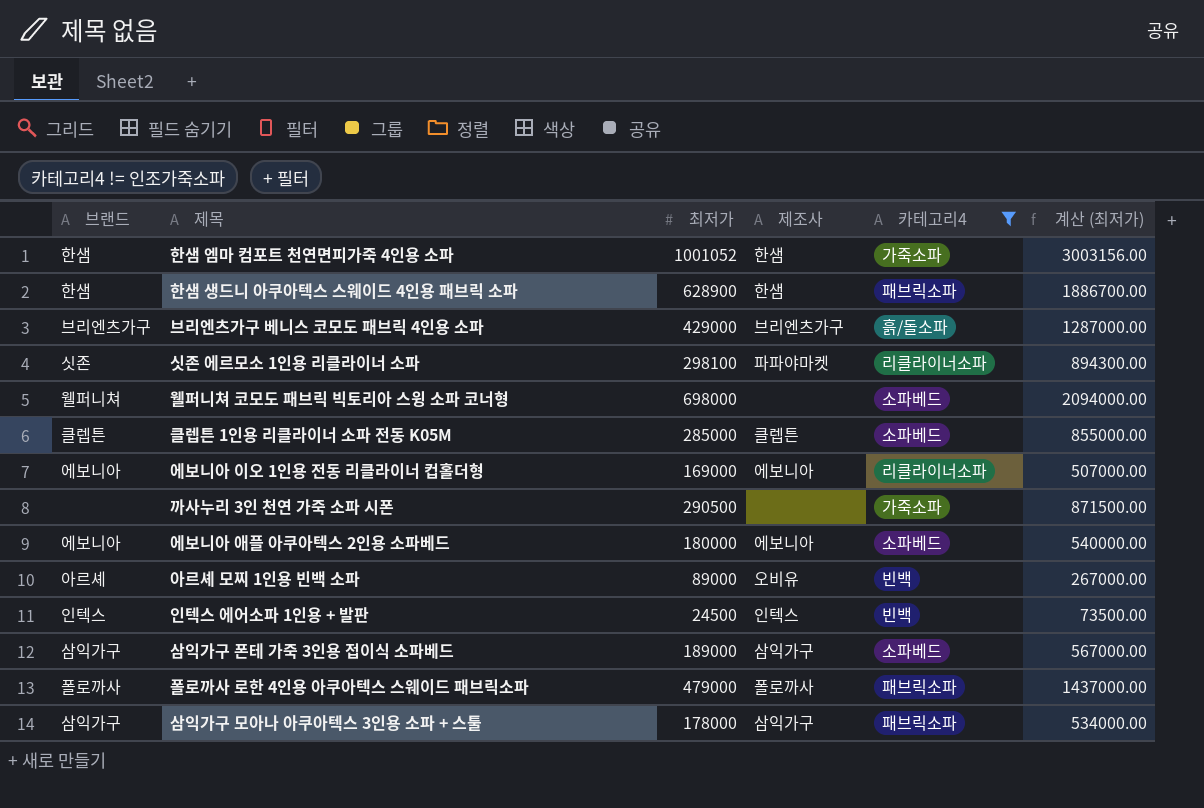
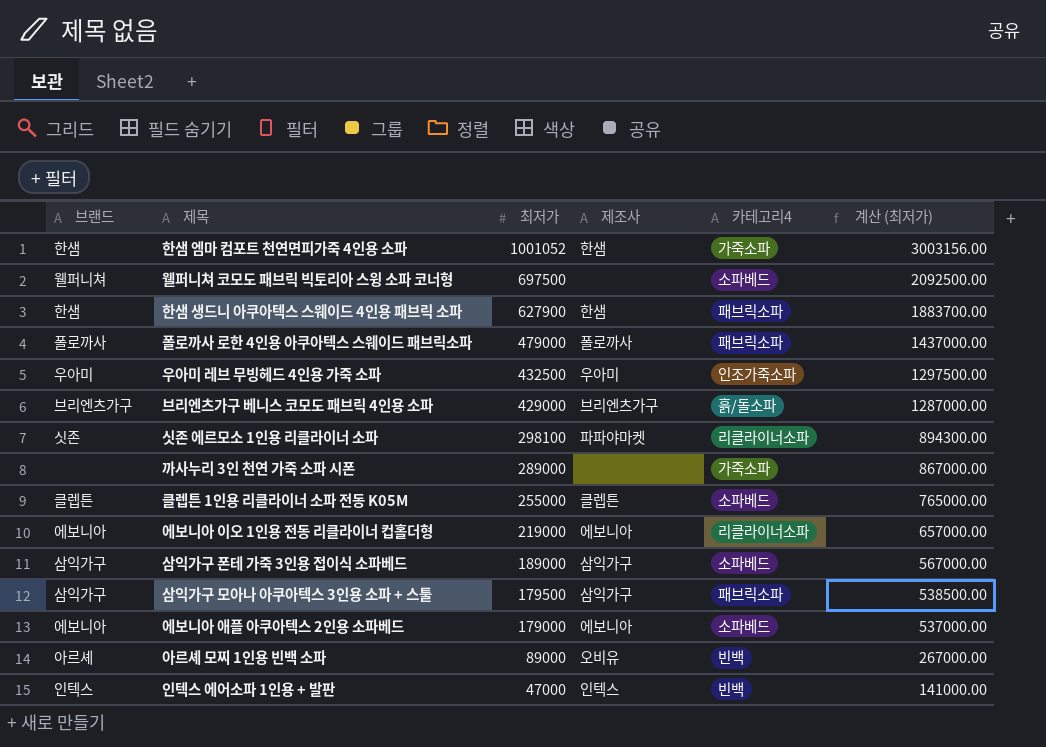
filter: 카테고리4 != 인조가죽소파 -> none
row order: none -> 최저가 descending
웰퍼니쳐 코모도 패브릭 빅토리아 스윙 소파 코너형 | 최저가: 698000 -> 697500
웰퍼니쳐 코모도 패브릭 빅토리아 스윙 소파 코너형 | 계산 (최저가): 2094000.00 -> 2092500.00
한샘 생드니 아쿠아텍스 스웨이드 4인용 패브릭 소파 | 최저가: 628900 -> 627900
한샘 생드니 아쿠아텍스 스웨이드 4인용 패브릭 소파 | 계산 (최저가): 1886700.00 -> 1883700.00
까사누리 3인 천연 가죽 소파 시폰 | 최저가: 290500 -> 289000
까사누리 3인 천연 가죽 소파 시폰 | 계산 (최저가): 871500.00 -> 867000.00
클렙튼 1인용 리클라이너 소파 전동 K05M | 최저가: 285000 -> 255000
클렙튼 1인용 리클라이너 소파 전동 K05M | 계산 (최저가): 855000.00 -> 765000.00
에보니아 이오 1인용 전동 리클라이너 컵홀더형 | 최저가: 169000 -> 219000
에보니아 이오 1인용 전동 리클라이너 컵홀더형 | 계산 (최저가): 507000.00 -> 657000.00
삼익가구 모아나 아쿠아텍스 3인용 소파 + 스툴 | 최저가: 178000 -> 179500
삼익가구 모아나 아쿠아텍스 3인용 소파 + 스툴 | 계산 (최저가): 534000.00 -> 538500.00
에보니아 애플 아쿠아텍스 2인용 소파베드 | 최저가: 180000 -> 179000
에보니아 애플 아쿠아텍스 2인용 소파베드 | 계산 (최저가): 540000.00 -> 537000.00
인텍스 에어소파 1인용 + 발판 | 최저가: 24500 -> 47000
인텍스 에어소파 1인용 + 발판 | 계산 (최저가): 73500.00 -> 141000.00

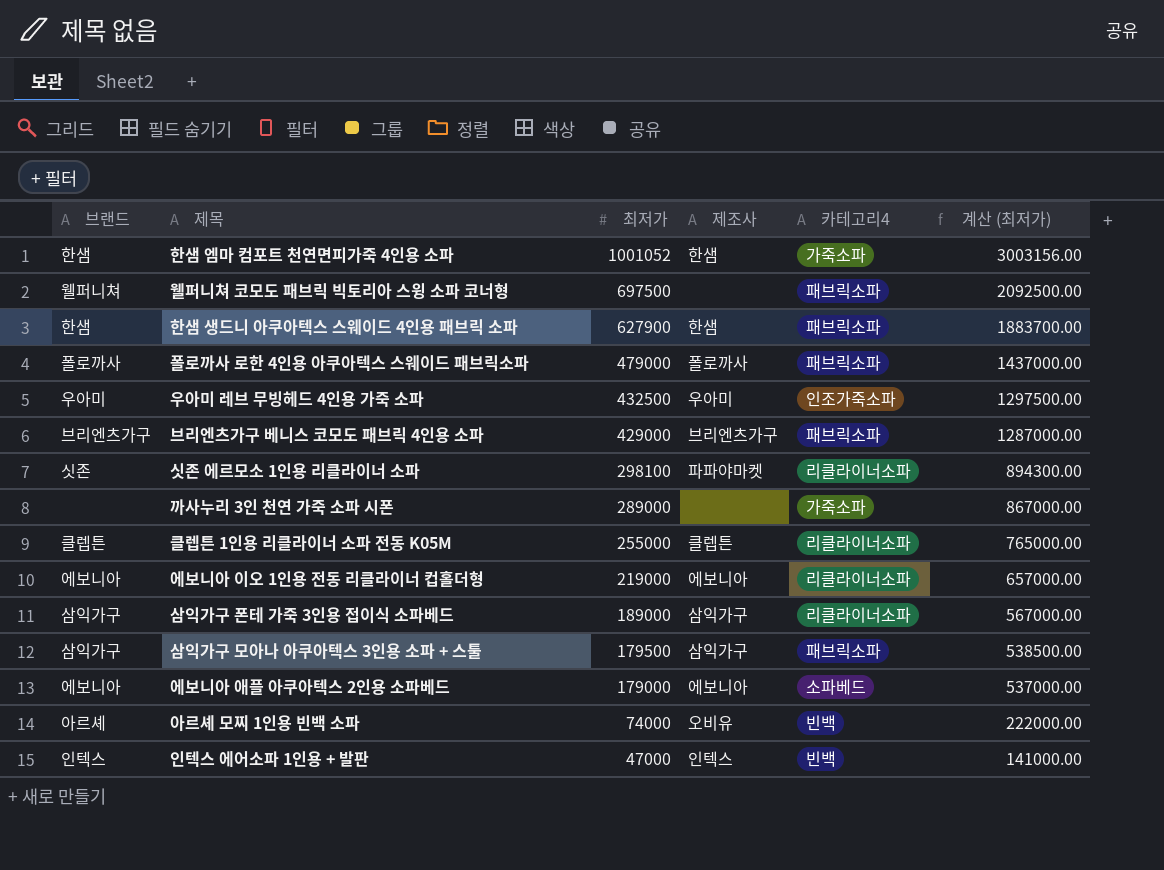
웰퍼니쳐 코모도 패브릭 빅토리아 스윙 소파 코너형 | 카테고리4: 소파베드 -> 패브릭소파
브리엔츠가구 베니스 코모도 패브릭 4인용 소파 | 카테고리4: 흙/돌소파 -> 패브릭소파
클렙튼 1인용 리클라이너 소파 전동 K05M | 카테고리4: 소파베드 -> 리클라이너소파
삼익가구 폰테 가죽 3인용 접이식 소파베드 | 카테고리4: 소파베드 -> 리클라이너소파
아르셰 모찌 1인용 빈백 소파 | 최저가: 89000 -> 74000
아르셰 모찌 1인용 빈백 소파 | 계산 (최저가): 267000.00 -> 222000.00

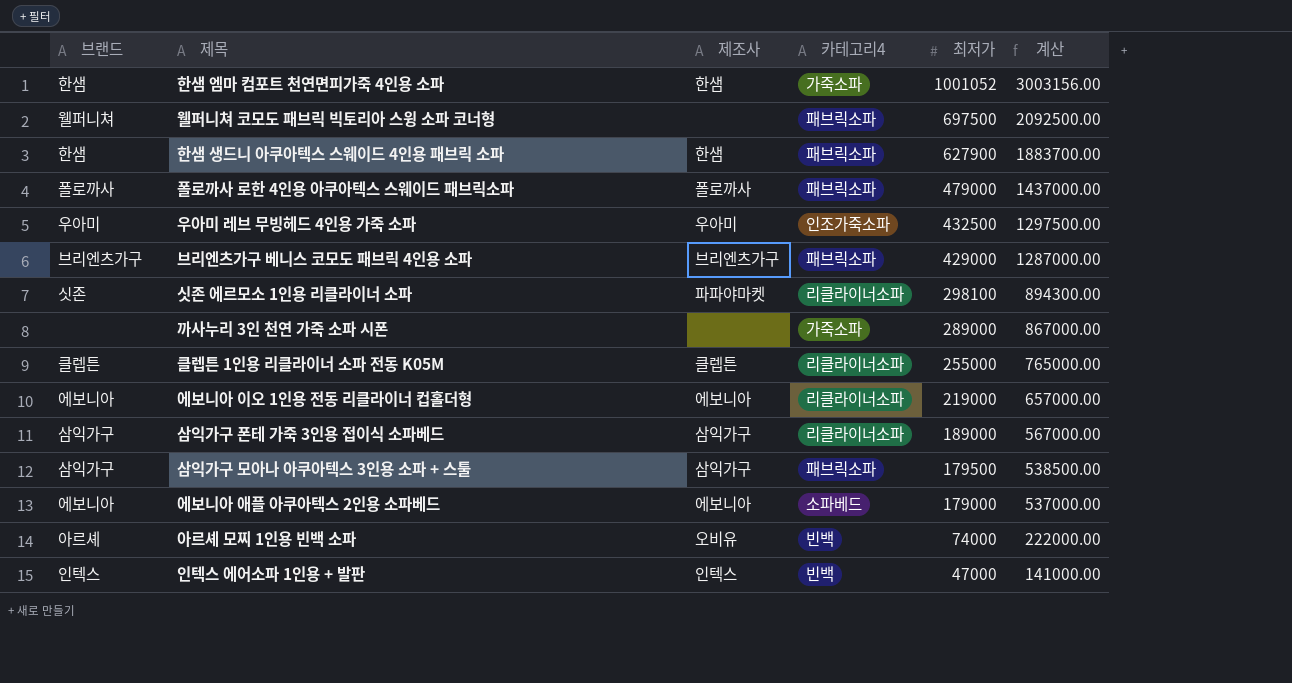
column 최저가 | position: 3 -> 5
column name: 계산 (최저가) -> 계산

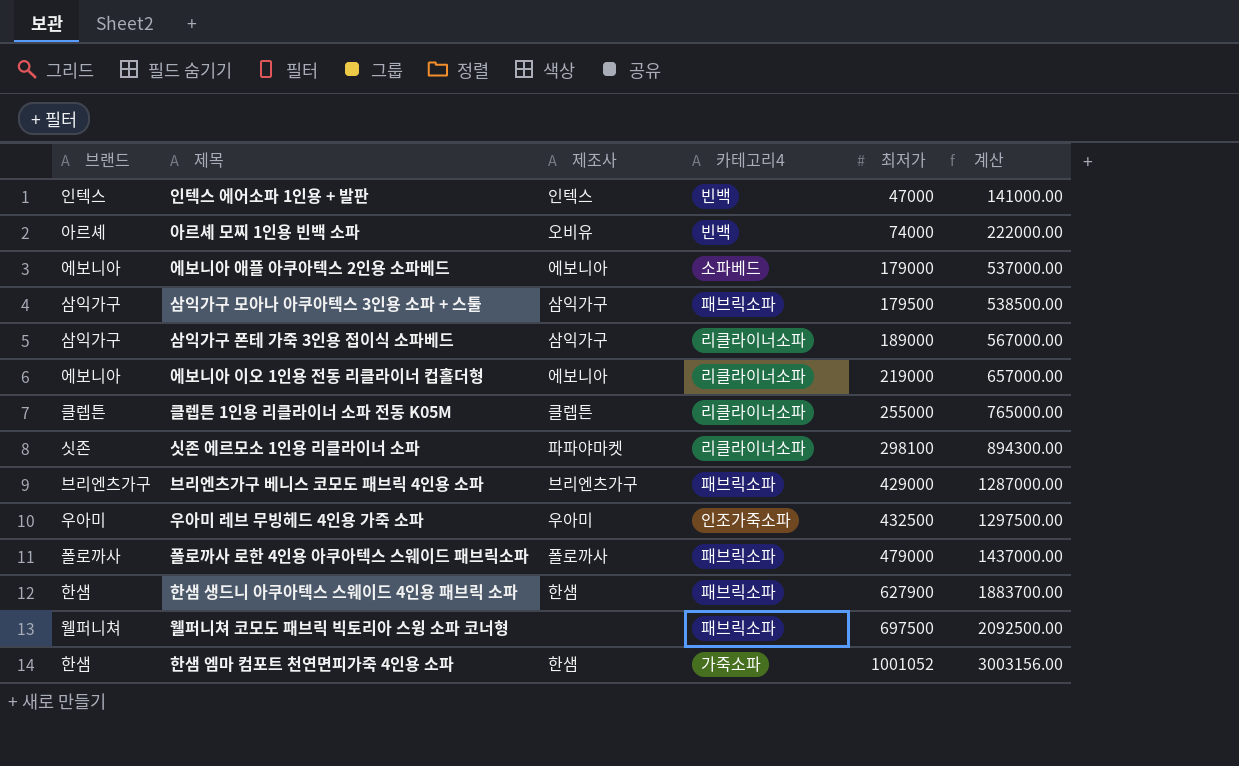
row order: 최저가 descending -> 최저가 ascending
row 까사누리 3인 천연 가죽 소파 시폰: none | none | 가죽소파 | 289000 | 867000.00 -> none

